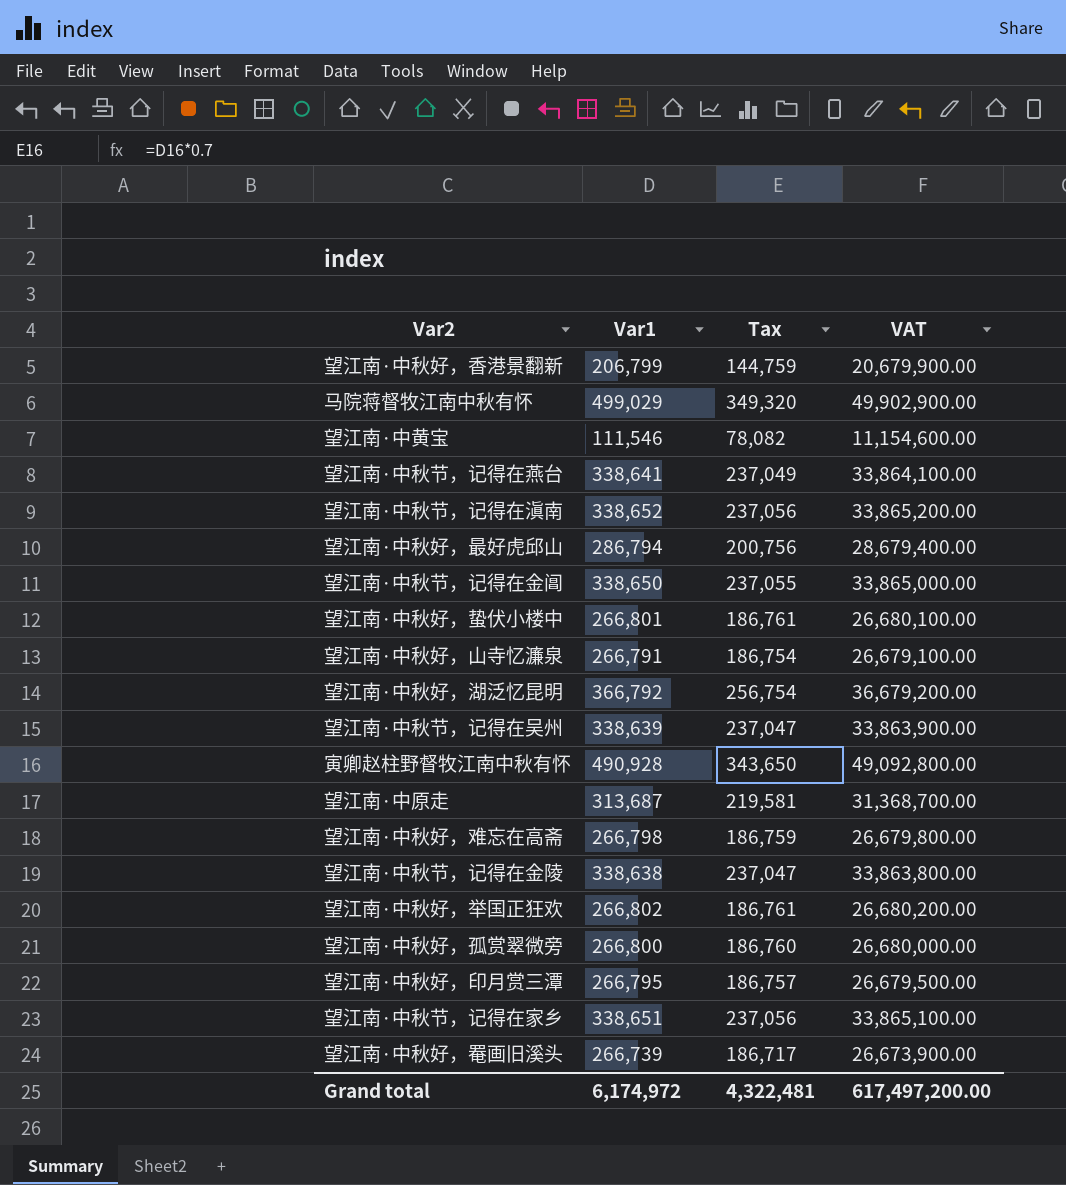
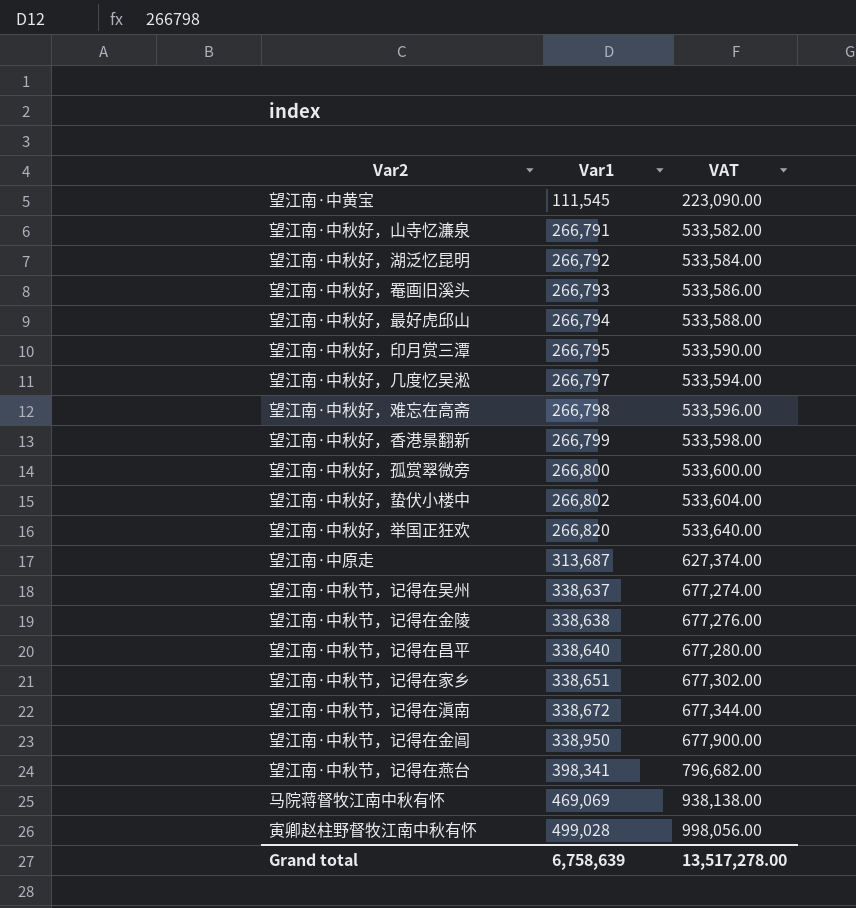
row order: none -> Var1 ascending
column Tax | formula: [Var1] * 0.7 -> none
column VAT | formula: [Var1] * 100 -> [Var1] * 2
望江南·中黄宝 | Var1: 111,546 -> 111,545
望江南·中秋好，湖泛忆昆明 | Var1: 366,792 -> 266,792
望江南·中秋好，罨画旧溪头 | Var1: 266,739 -> 266,793
望江南·中秋好，最好虎邱山 | Var1: 286,794 -> 266,794
row 望江南·中秋好，几度忆吴淞: none -> 266,797 | 533,594.00
望江南·中秋好，香港景翻新 | Var1: 206,799 -> 266,799
望江南·中秋好，蛰伏小楼中 | Var1: 266,801 -> 266,802
望江南·中秋好，举国正狂欢 | Var1: 266,802 -> 266,820
望江南·中秋节，记得在吴州 | Var1: 338,639 -> 338,637
row 望江南·中秋节，记得在昌平: none -> 338,640 | 677,280.00
望江南·中秋节，记得在滇南 | Var1: 338,652 -> 338,672
望江南·中秋节，记得在金阊 | Var1: 338,650 -> 338,950
望江南·中秋节，记得在燕台 | Var1: 338,641 -> 398,341
马院蒋督牧江南中秋有怀 | Var1: 499,029 -> 469,069
寅卿赵柱野督牧江南中秋有怀 | Var1: 490,928 -> 499,028
Grand total | Var1: 6,174,972 -> 6,758,639
Grand total | VAT: 617,497,200.00 -> 13,517,278.00

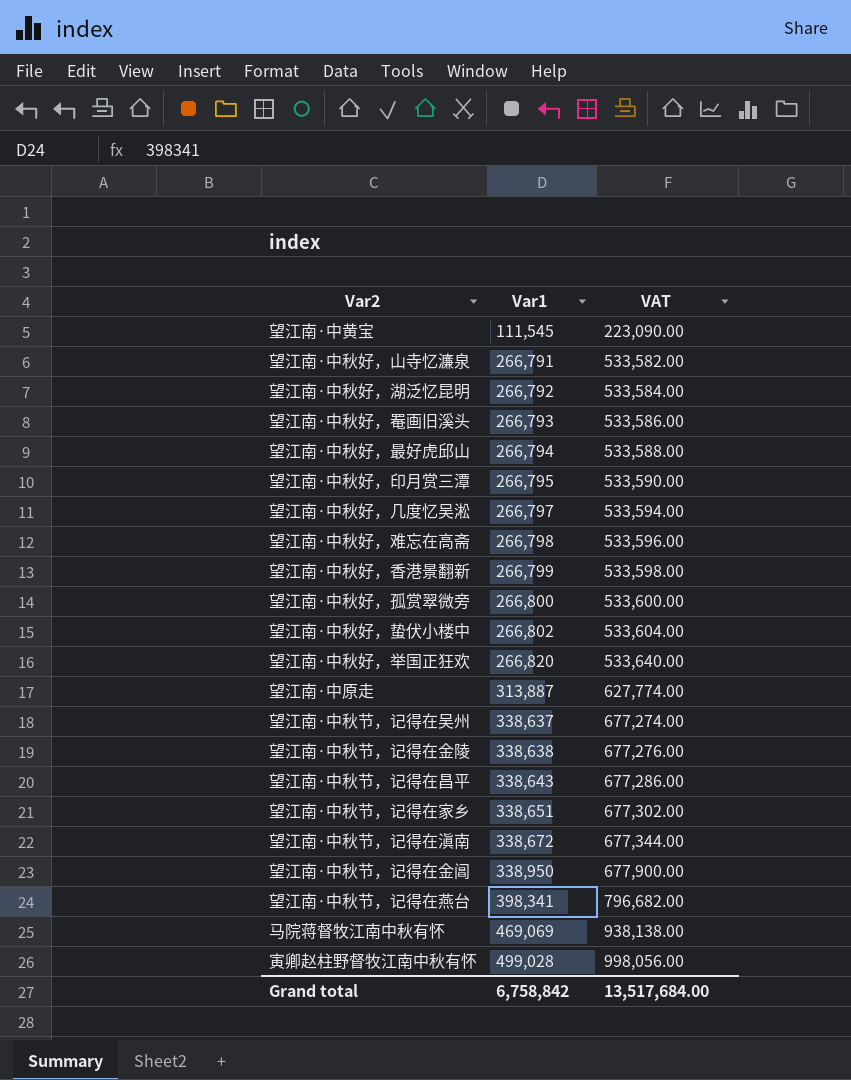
望江南·中原走 | Var1: 313,687 -> 313,887
望江南·中原走 | VAT: 627,374.00 -> 627,774.00
望江南·中秋节，记得在昌平 | Var1: 338,640 -> 338,643
望江南·中秋节，记得在昌平 | VAT: 677,280.00 -> 677,286.00
Grand total | Var1: 6,758,639 -> 6,758,842
Grand total | VAT: 13,517,278.00 -> 13,517,684.00

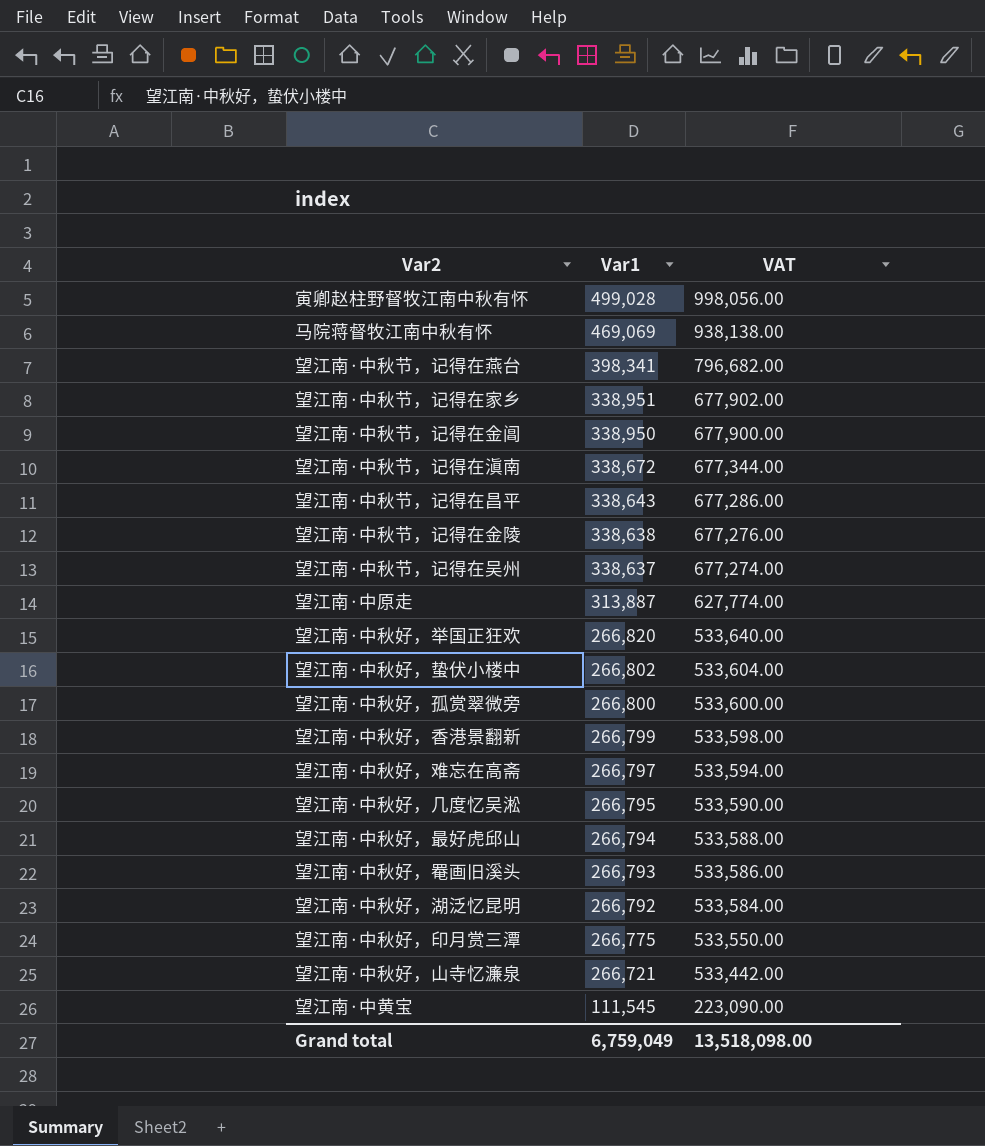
row order: Var1 ascending -> Var1 descending
望江南·中秋节，记得在家乡 | Var1: 338,651 -> 338,951
望江南·中秋节，记得在家乡 | VAT: 677,302.00 -> 677,902.00
望江南·中秋好，难忘在高斋 | Var1: 266,798 -> 266,797
望江南·中秋好，难忘在高斋 | VAT: 533,596.00 -> 533,594.00
望江南·中秋好，几度忆吴淞 | Var1: 266,797 -> 266,795
望江南·中秋好，几度忆吴淞 | VAT: 533,594.00 -> 533,590.00
望江南·中秋好，印月赏三潭 | Var1: 266,795 -> 266,775
望江南·中秋好，印月赏三潭 | VAT: 533,590.00 -> 533,550.00
望江南·中秋好，山寺忆濂泉 | Var1: 266,791 -> 266,721
望江南·中秋好，山寺忆濂泉 | VAT: 533,582.00 -> 533,442.00
Grand total | Var1: 6,758,842 -> 6,759,049
Grand total | VAT: 13,517,684.00 -> 13,518,098.00

